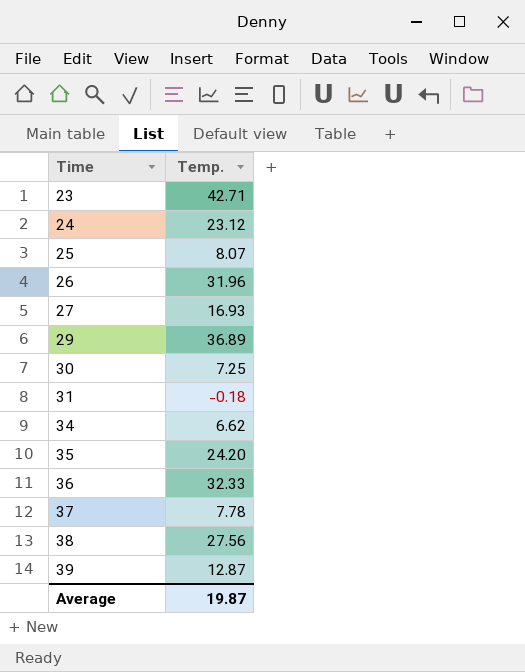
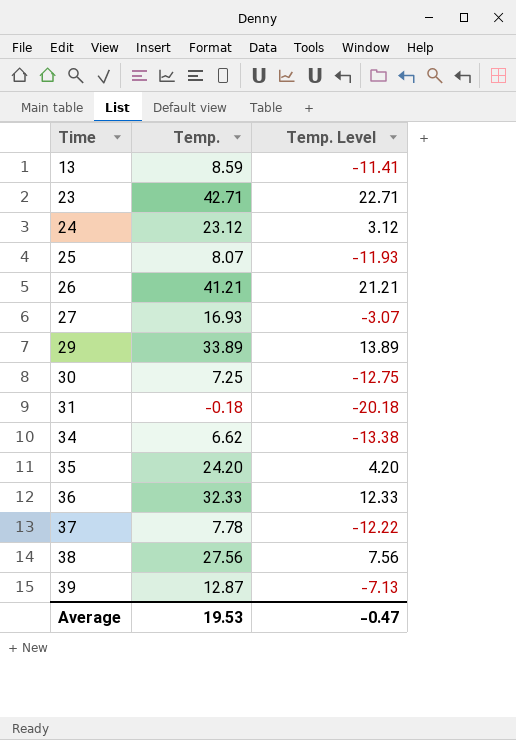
column Temp. Level | formula: none -> [Temp.] - 20
row 13: none -> 8.59 | -11.41
26 | Temp.: 31.96 -> 41.21
29 | Temp.: 36.89 -> 33.89
Average | Temp.: 19.87 -> 19.53

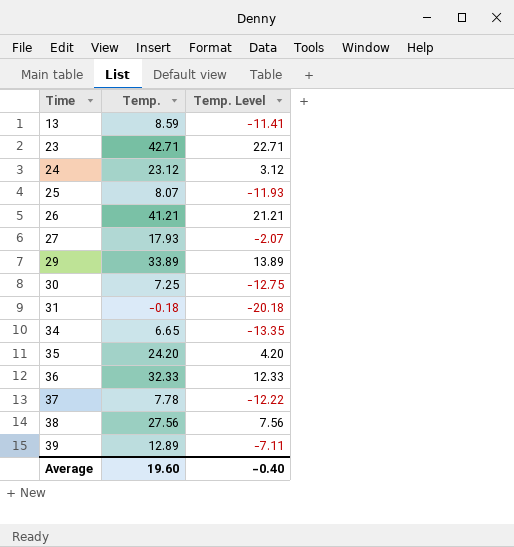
27 | Temp.: 16.93 -> 17.93
27 | Temp. Level: -3.07 -> -2.07
34 | Temp.: 6.62 -> 6.65
34 | Temp. Level: -13.38 -> -13.35
39 | Temp.: 12.87 -> 12.89
39 | Temp. Level: -7.13 -> -7.11
Average | Temp.: 19.53 -> 19.60
Average | Temp. Level: -0.47 -> -0.40

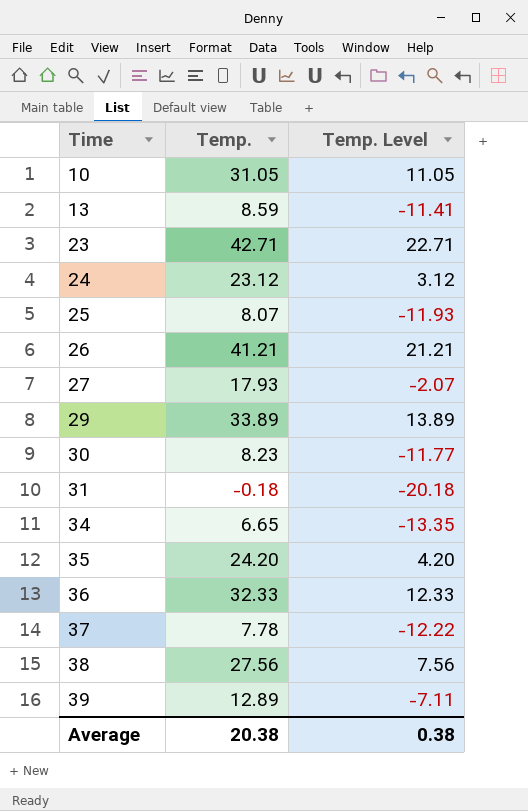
row 10: none -> 31.05 | 11.05
30 | Temp.: 7.25 -> 8.23
30 | Temp. Level: -12.75 -> -11.77
Average | Temp.: 19.60 -> 20.38
Average | Temp. Level: -0.40 -> 0.38

